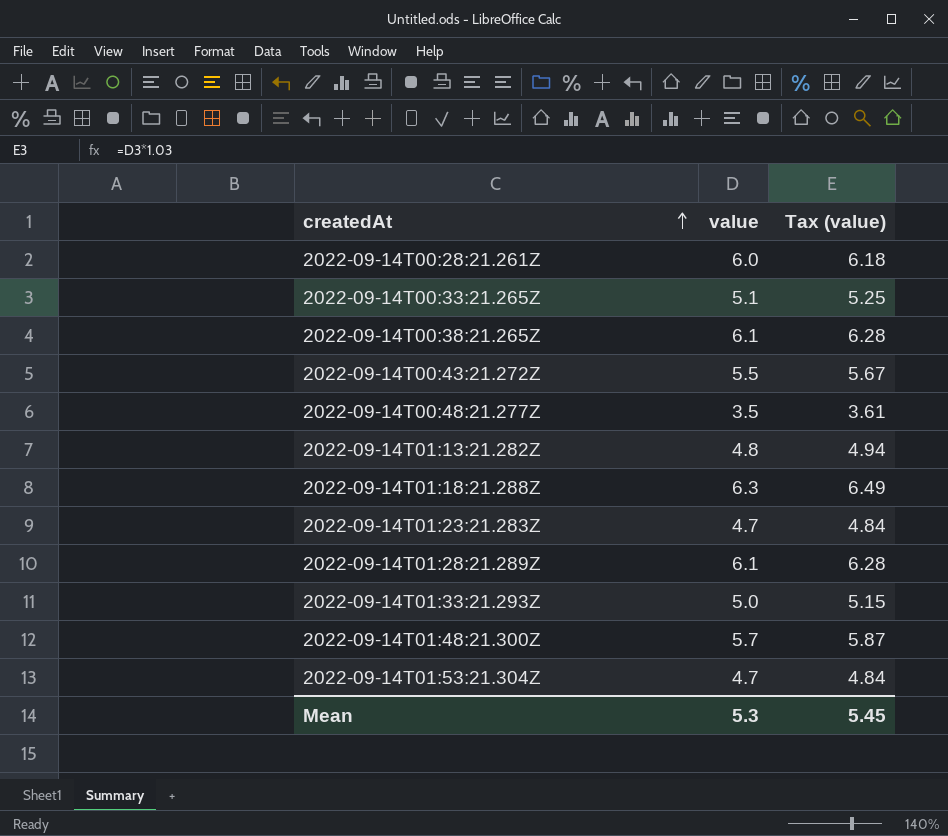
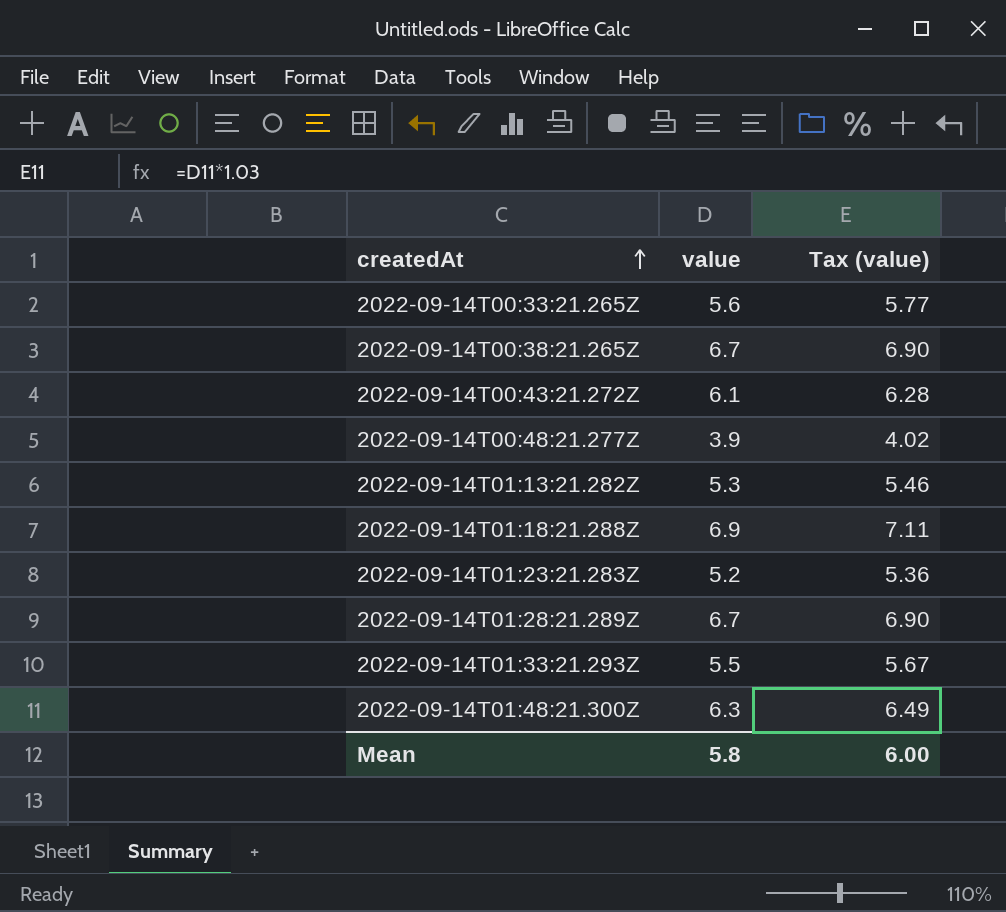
row 2022-09-14T00:28:21.261Z: 6.0 | 6.18 -> none
row 2022-09-14T01:53:21.304Z: 4.7 | 4.84 -> none
2022-09-14T00:33:21.265Z | value: 5.1 -> 5.6
2022-09-14T00:33:21.265Z | Tax (value): 5.25 -> 5.77
2022-09-14T00:38:21.265Z | value: 6.1 -> 6.7
2022-09-14T00:38:21.265Z | Tax (value): 6.28 -> 6.90
2022-09-14T00:43:21.272Z | value: 5.5 -> 6.1
2022-09-14T00:43:21.272Z | Tax (value): 5.67 -> 6.28
2022-09-14T00:48:21.277Z | value: 3.5 -> 3.9
2022-09-14T00:48:21.277Z | Tax (value): 3.61 -> 4.02
2022-09-14T01:13:21.282Z | value: 4.8 -> 5.3
2022-09-14T01:13:21.282Z | Tax (value): 4.94 -> 5.46
2022-09-14T01:18:21.288Z | value: 6.3 -> 6.9
2022-09-14T01:18:21.288Z | Tax (value): 6.49 -> 7.11
2022-09-14T01:23:21.283Z | value: 4.7 -> 5.2
2022-09-14T01:23:21.283Z | Tax (value): 4.84 -> 5.36
2022-09-14T01:28:21.289Z | value: 6.1 -> 6.7
2022-09-14T01:28:21.289Z | Tax (value): 6.28 -> 6.90
2022-09-14T01:33:21.293Z | value: 5.0 -> 5.5
2022-09-14T01:33:21.293Z | Tax (value): 5.15 -> 5.67
2022-09-14T01:48:21.300Z | value: 5.7 -> 6.3
2022-09-14T01:48:21.300Z | Tax (value): 5.87 -> 6.49
Mean | value: 5.3 -> 5.8
Mean | Tax (value): 5.45 -> 6.00

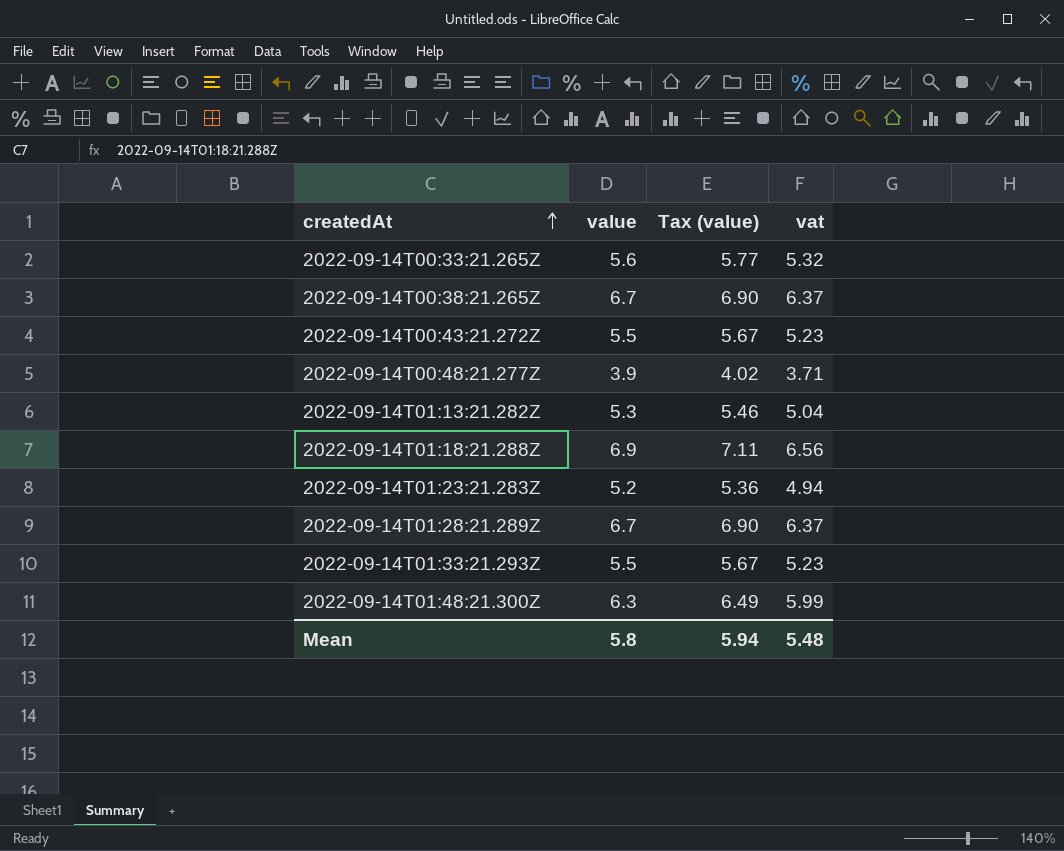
column vat | formula: none -> [value] * 0.95
2022-09-14T00:43:21.272Z | value: 6.1 -> 5.5
2022-09-14T00:43:21.272Z | Tax (value): 6.28 -> 5.67
Mean | Tax (value): 6.00 -> 5.94

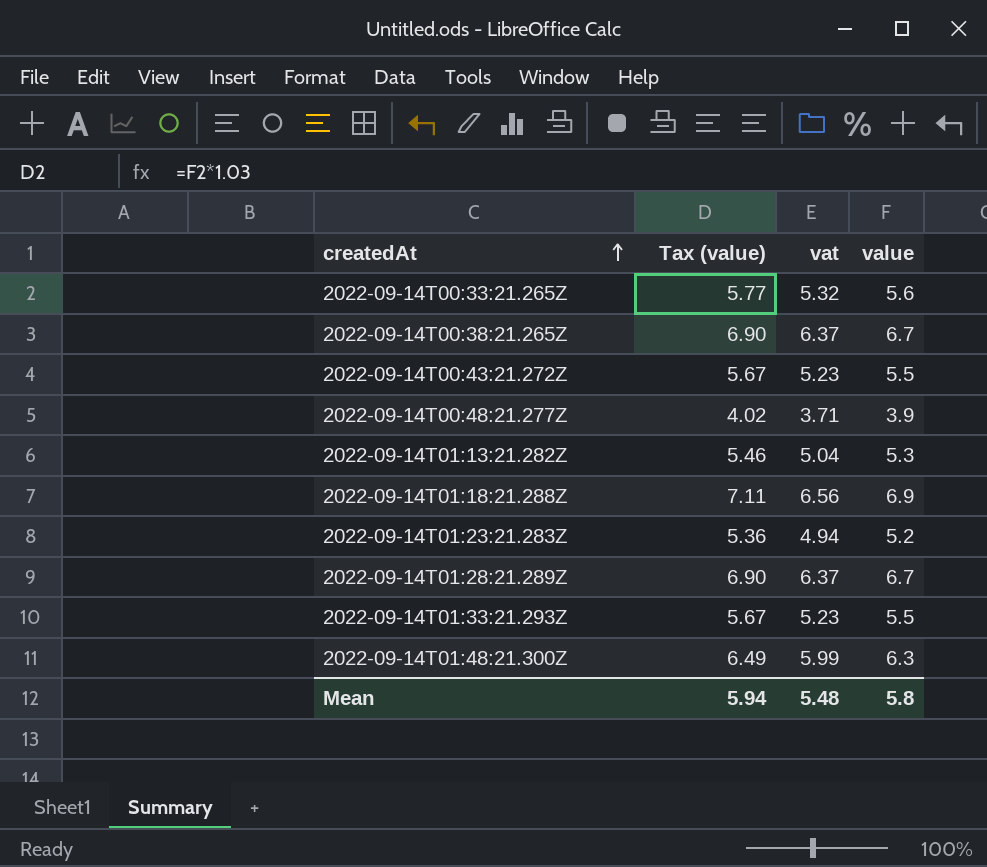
column value | position: 2 -> 4

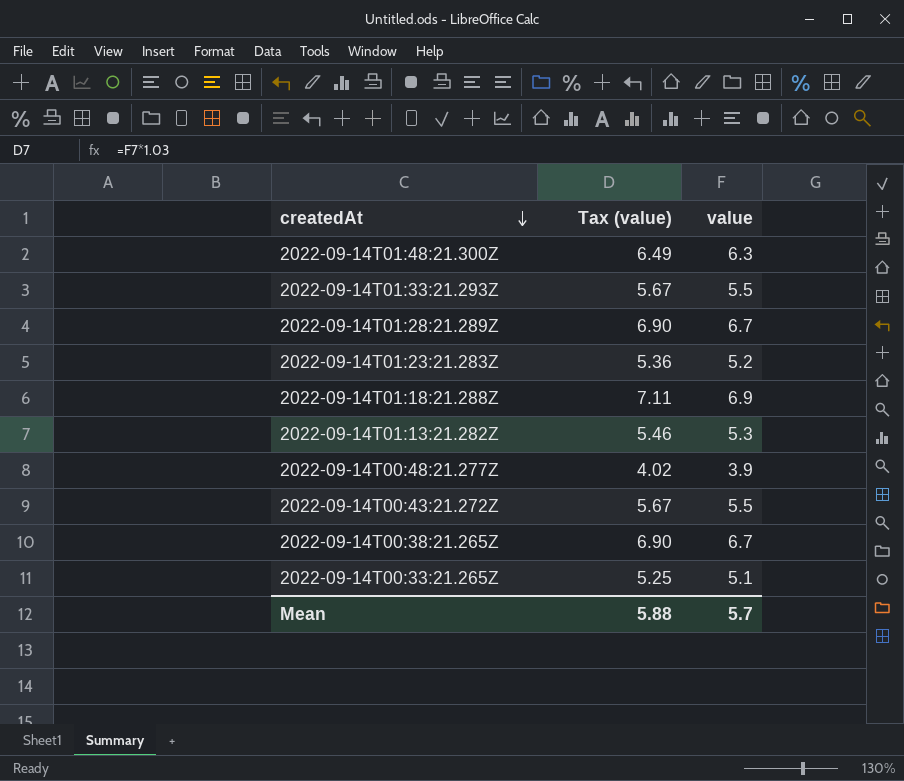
row order: createdAt ascending -> createdAt descending
column vat | formula: [value] * 0.95 -> none
2022-09-14T00:33:21.265Z | Tax (value): 5.77 -> 5.25
2022-09-14T00:33:21.265Z | value: 5.6 -> 5.1
Mean | Tax (value): 5.94 -> 5.88
Mean | value: 5.8 -> 5.7

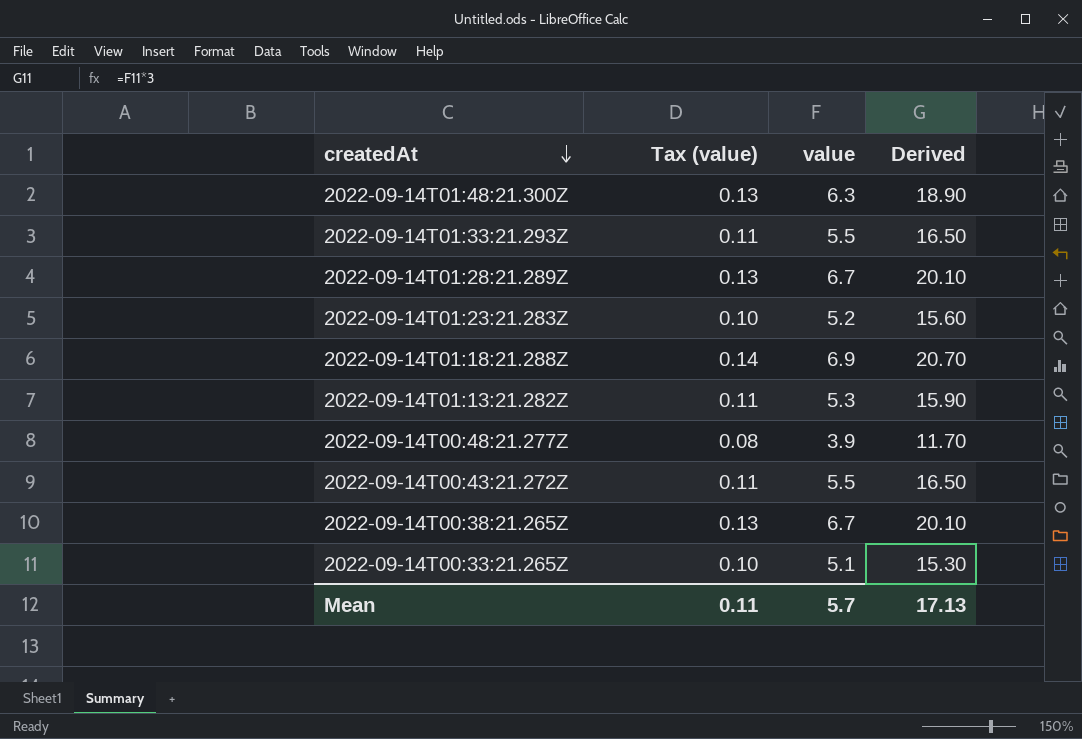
column Tax (value) | formula: [value] * 1.03 -> [value] * 0.02
column Derived | formula: none -> [value] * 3
Mean | Tax (value): 5.88 -> 0.11

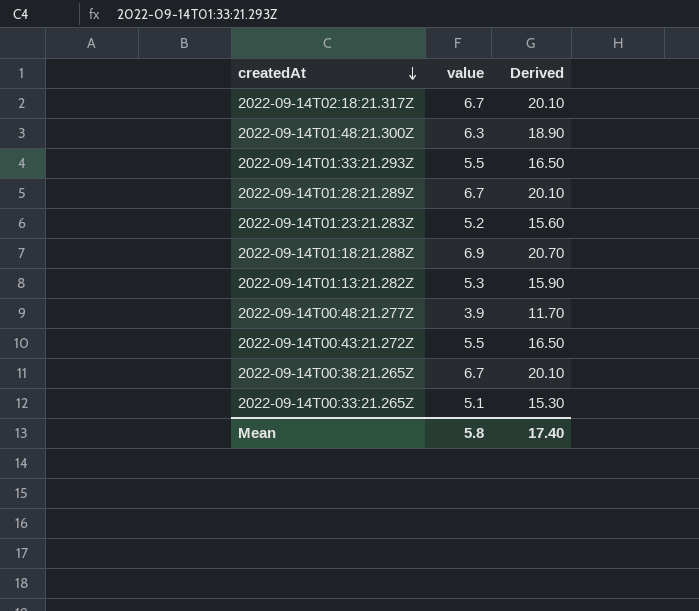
column Tax (value) | formula: [value] * 0.02 -> none
row 2022-09-14T02:18:21.317Z: none -> 6.7 | 20.10
Mean | value: 5.7 -> 5.8
Mean | Derived: 17.13 -> 17.40

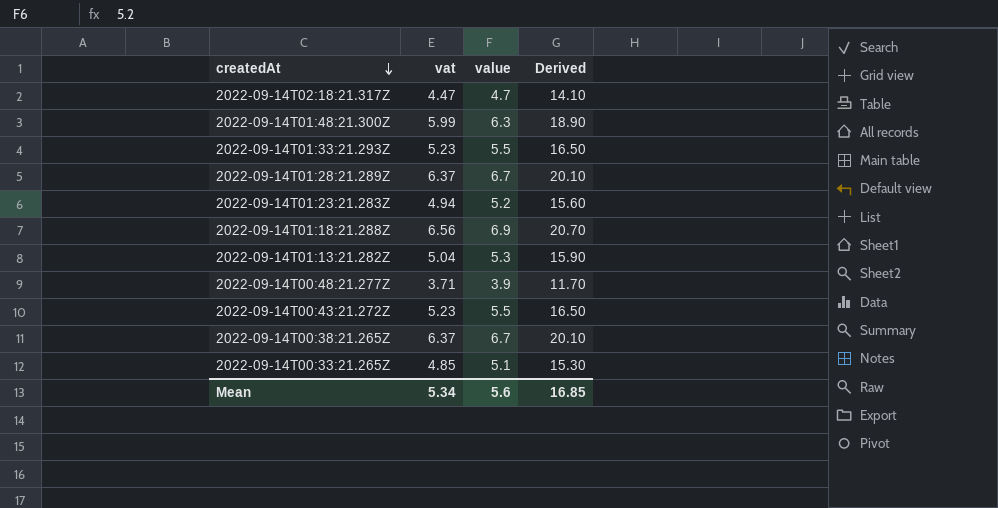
column vat | formula: none -> [value] * 0.95
2022-09-14T02:18:21.317Z | value: 6.7 -> 4.7
2022-09-14T02:18:21.317Z | Derived: 20.10 -> 14.10
Mean | value: 5.8 -> 5.6
Mean | Derived: 17.40 -> 16.85

